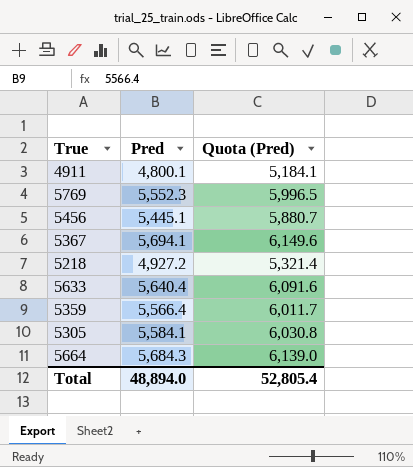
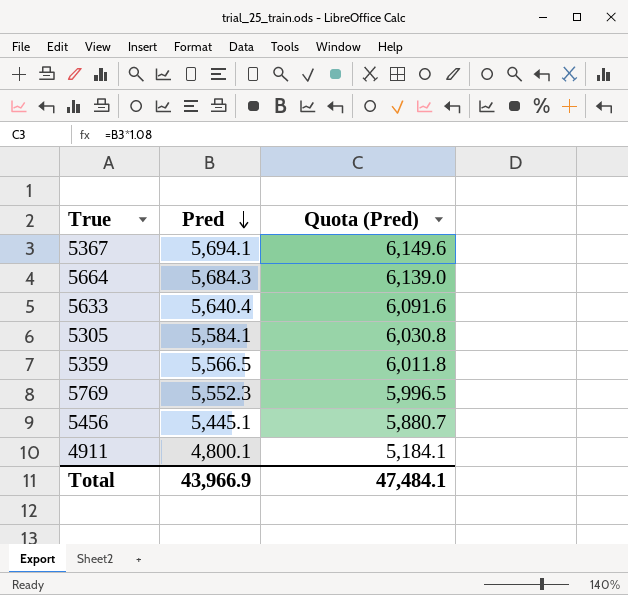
row order: none -> Pred descending
row 5218: 4,927.2 | 5,321.4 -> none
5359 | Pred: 5,566.4 -> 5,566.5
5359 | Quota (Pred): 6,011.7 -> 6,011.8
Total | Pred: 48,894.0 -> 43,966.9
Total | Quota (Pred): 52,805.4 -> 47,484.1

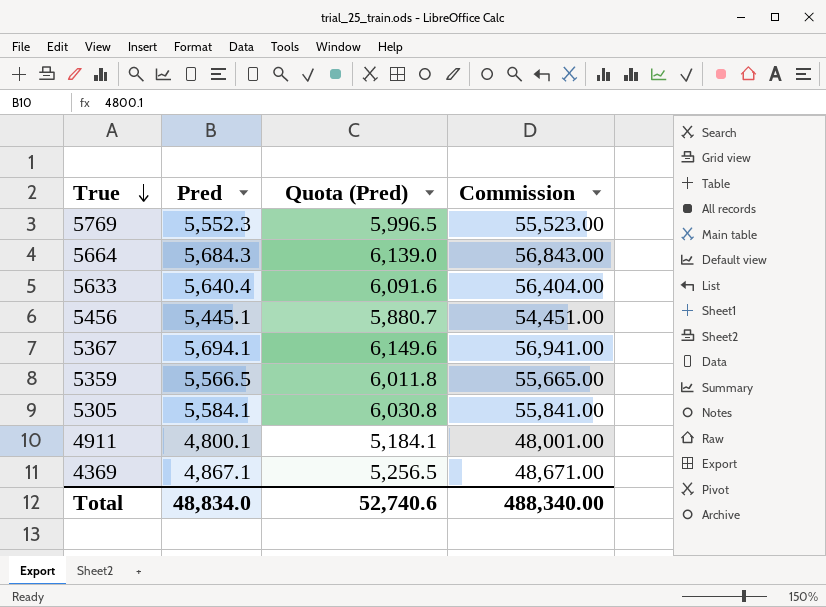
row order: Pred descending -> True descending
column Commission | formula: none -> [Pred] * 10
row 4369: none -> 4,867.1 | 5,256.5 | 48,671.00
Total | Pred: 43,966.9 -> 48,834.0
Total | Quota (Pred): 47,484.1 -> 52,740.6

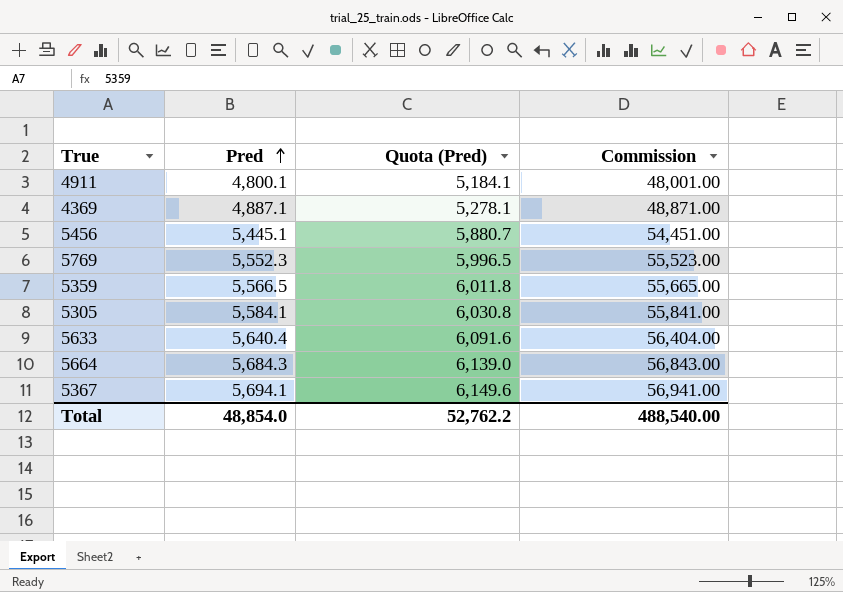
row order: True descending -> Pred ascending
4369 | Pred: 4,867.1 -> 4,887.1
4369 | Quota (Pred): 5,256.5 -> 5,278.1
4369 | Commission: 48,671.00 -> 48,871.00
Total | Pred: 48,834.0 -> 48,854.0
Total | Quota (Pred): 52,740.6 -> 52,762.2
Total | Commission: 488,340.00 -> 488,540.00

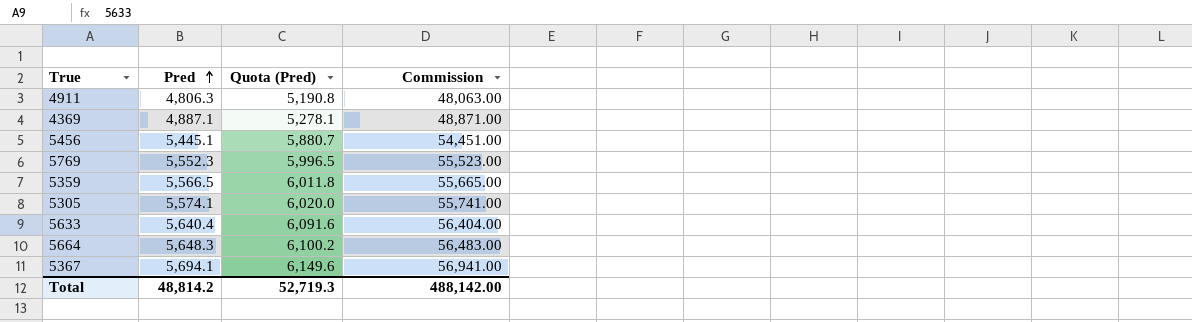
4911 | Pred: 4,800.1 -> 4,806.3
4911 | Quota (Pred): 5,184.1 -> 5,190.8
4911 | Commission: 48,001.00 -> 48,063.00
5305 | Pred: 5,584.1 -> 5,574.1
5305 | Quota (Pred): 6,030.8 -> 6,020.0
5305 | Commission: 55,841.00 -> 55,741.00
5664 | Pred: 5,684.3 -> 5,648.3
5664 | Quota (Pred): 6,139.0 -> 6,100.2
5664 | Commission: 56,843.00 -> 56,483.00
Total | Pred: 48,854.0 -> 48,814.2
Total | Quota (Pred): 52,762.2 -> 52,719.3
Total | Commission: 488,540.00 -> 488,142.00

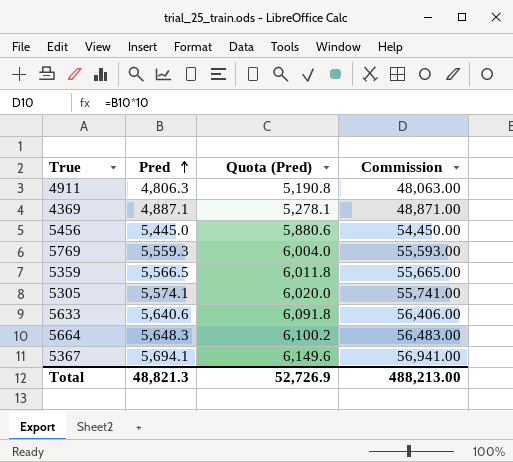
5456 | Pred: 5,445.1 -> 5,445.0
5456 | Quota (Pred): 5,880.7 -> 5,880.6
5456 | Commission: 54,451.00 -> 54,450.00
5769 | Pred: 5,552.3 -> 5,559.3
5769 | Quota (Pred): 5,996.5 -> 6,004.0
5769 | Commission: 55,523.00 -> 55,593.00
5633 | Pred: 5,640.4 -> 5,640.6
5633 | Quota (Pred): 6,091.6 -> 6,091.8
5633 | Commission: 56,404.00 -> 56,406.00
Total | Pred: 48,814.2 -> 48,821.3
Total | Quota (Pred): 52,719.3 -> 52,726.9
Total | Commission: 488,142.00 -> 488,213.00

